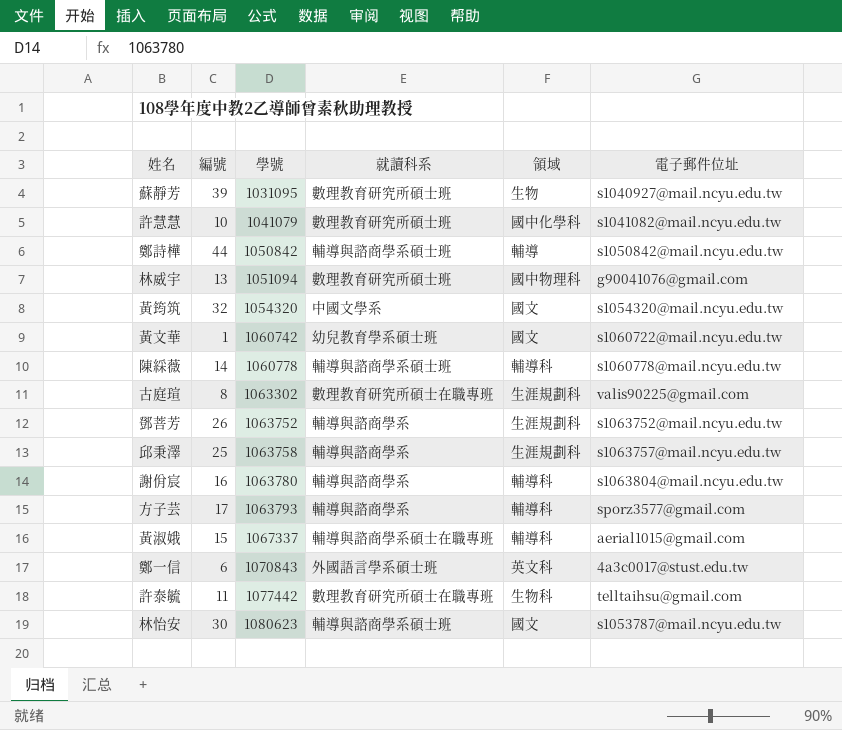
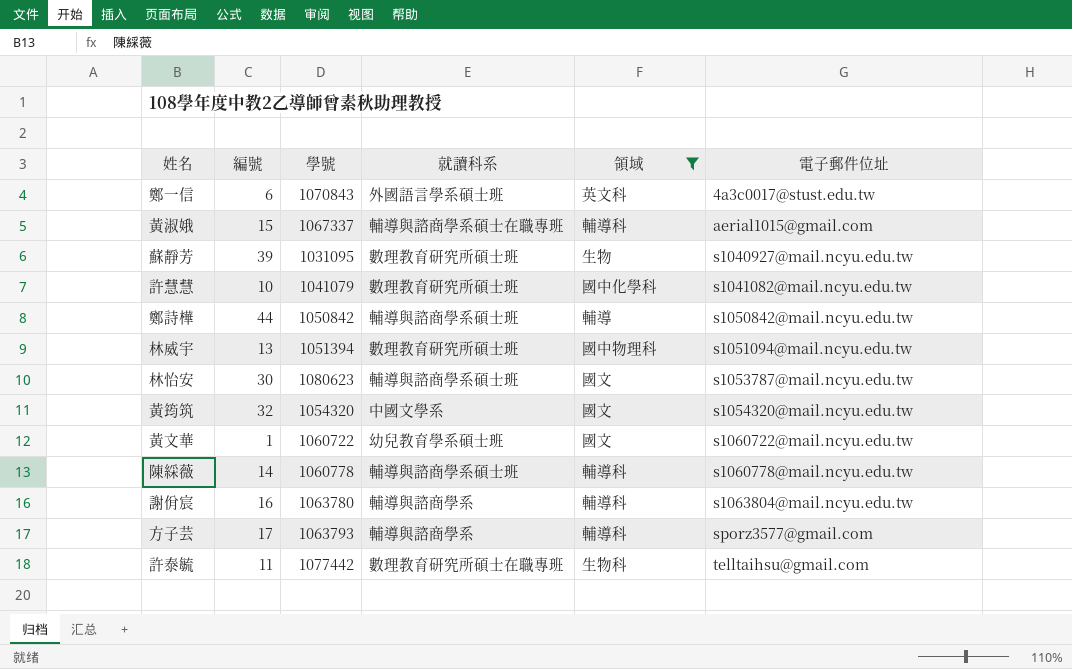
filter: none -> 領域 != 生涯規劃科
row order: 學號 ascending -> 電子郵件位址 ascending
林威宇 | 學號: 1051094 -> 1051394
林威宇 | 電子郵件位址: g90041076@gmail.com -> s1051094@mail.ncyu.edu.tw
黃文華 | 學號: 1060742 -> 1060722

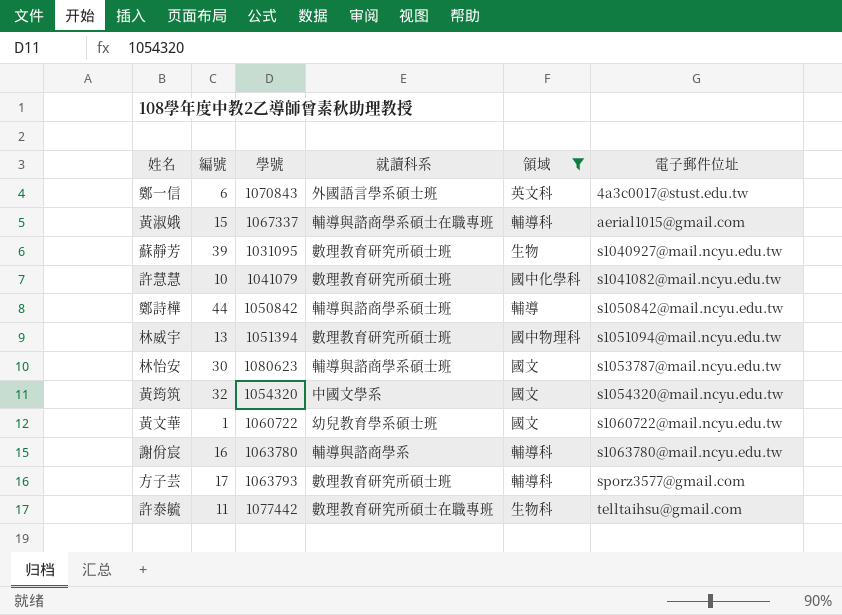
row 陳綵薇: 14 | 1060778 | 輔導與諮商學系碩士班 | 輔導科 | s1060778@mail.ncyu.edu.tw -> none
謝佾宸 | 電子郵件位址: s1063804@mail.ncyu.edu.tw -> s1063780@mail.ncyu.edu.tw
方子芸 | 就讀科系: 輔導與諮商學系 -> 數理教育研究所碩士班

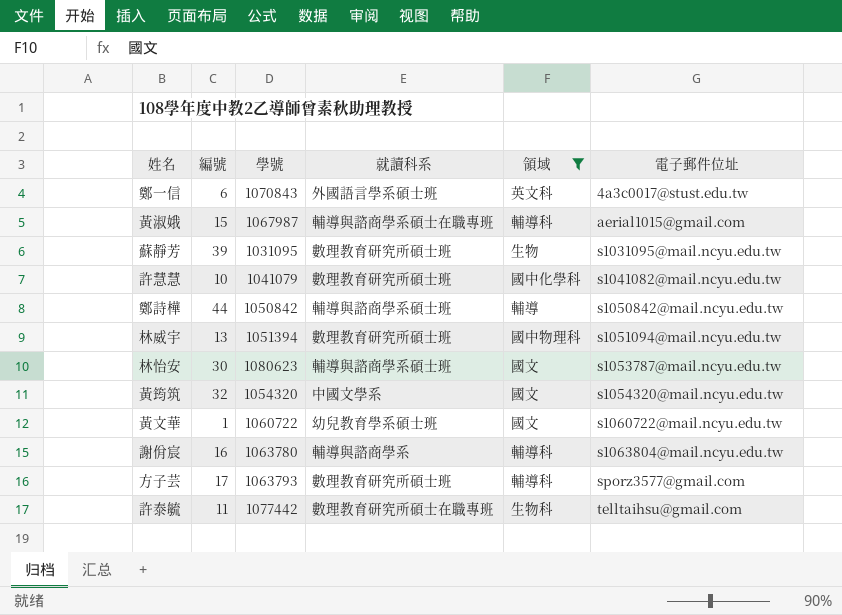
黃淑娥 | 學號: 1067337 -> 1067987
蘇靜芳 | 電子郵件位址: s1040927@mail.ncyu.edu.tw -> s1031095@mail.ncyu.edu.tw
謝佾宸 | 電子郵件位址: s1063780@mail.ncyu.edu.tw -> s1063804@mail.ncyu.edu.tw

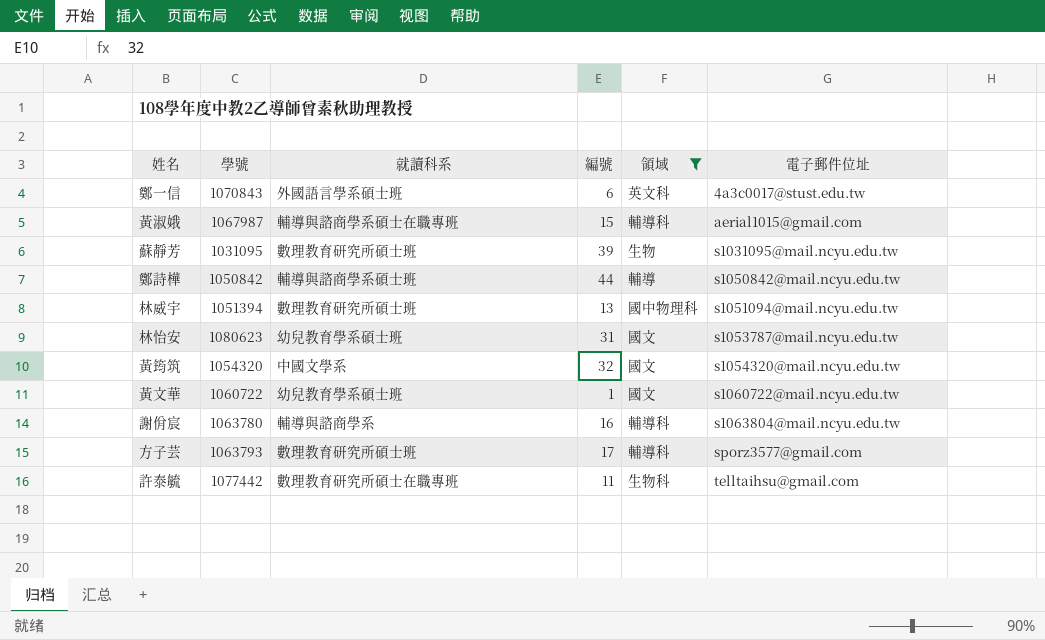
column 編號 | position: 2 -> 4
row 許慧慧: 10 | 1041079 | 數理教育研究所碩士班 | 國中化學科 | s1041082@mail.ncyu.edu.tw -> none
林怡安 | 就讀科系: 輔導與諮商學系碩士班 -> 幼兒教育學系碩士班
林怡安 | 編號: 30 -> 31

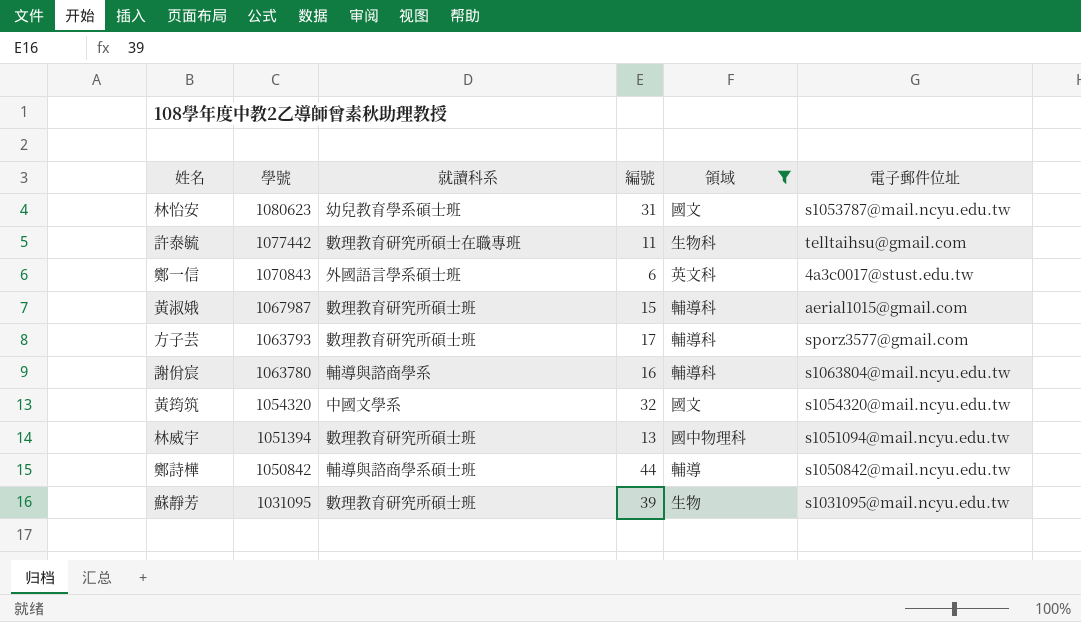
row order: 電子郵件位址 ascending -> 學號 descending
row 黃文華: 1060722 | 幼兒教育學系碩士班 | 1 | 國文 | s1060722@mail.ncyu.edu.tw -> none
黃淑娥 | 就讀科系: 輔導與諮商學系碩士在職專班 -> 數理教育研究所碩士班

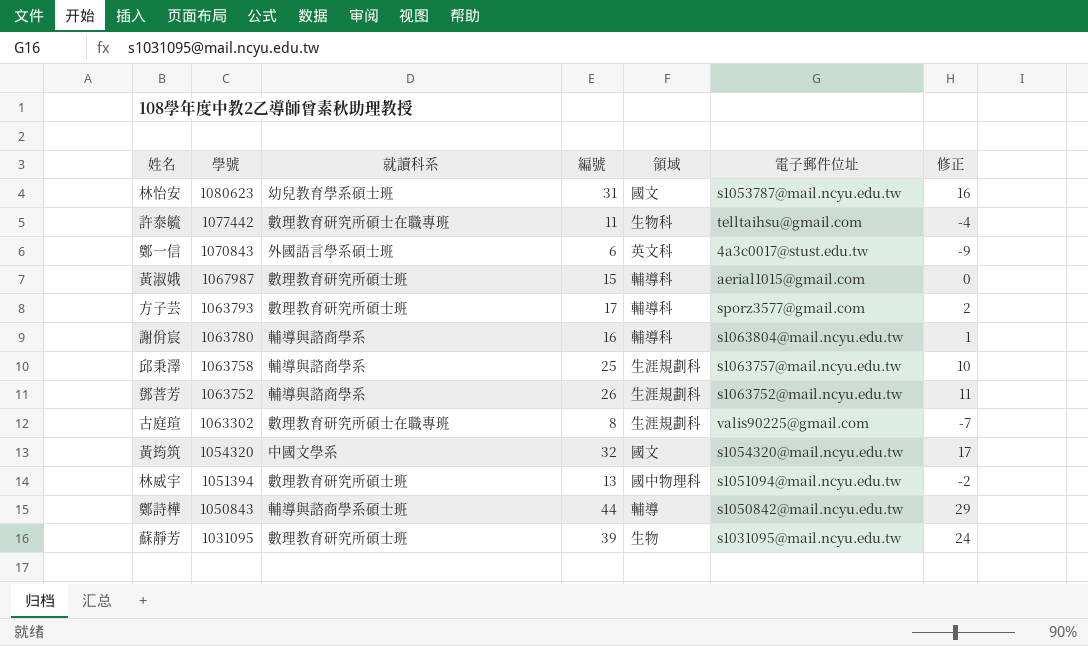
filter: 領域 != 生涯規劃科 -> none
column 修正 | formula: none -> [編號] - 15
鄭詩樺 | 學號: 1050842 -> 1050843

